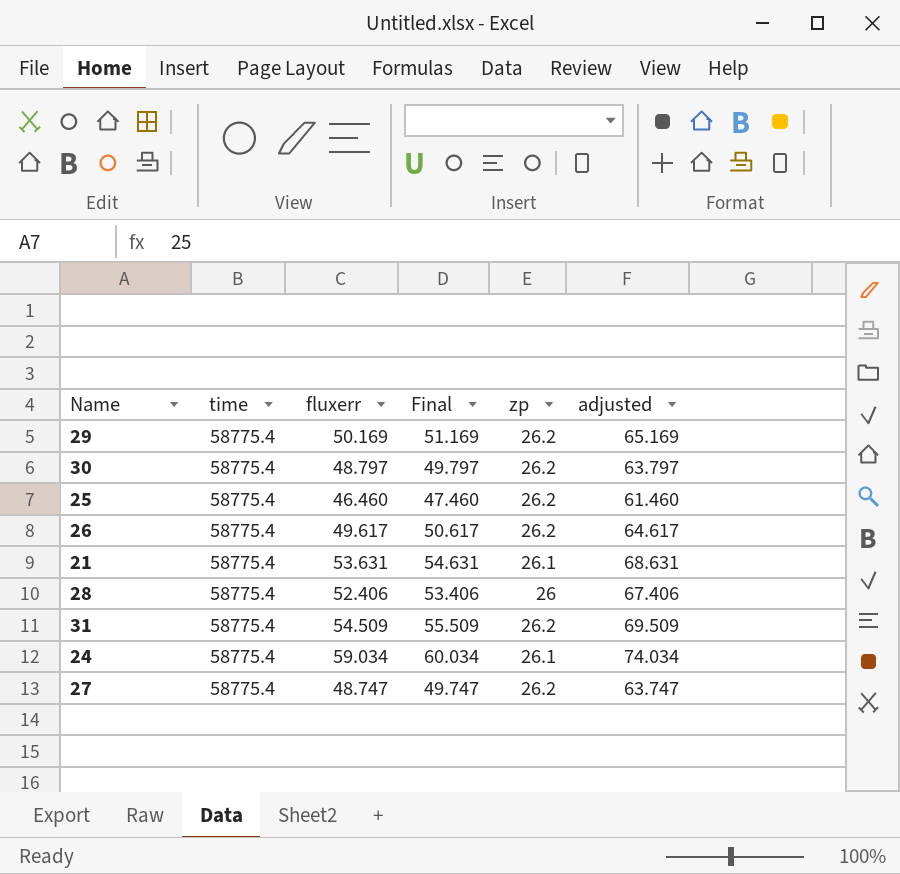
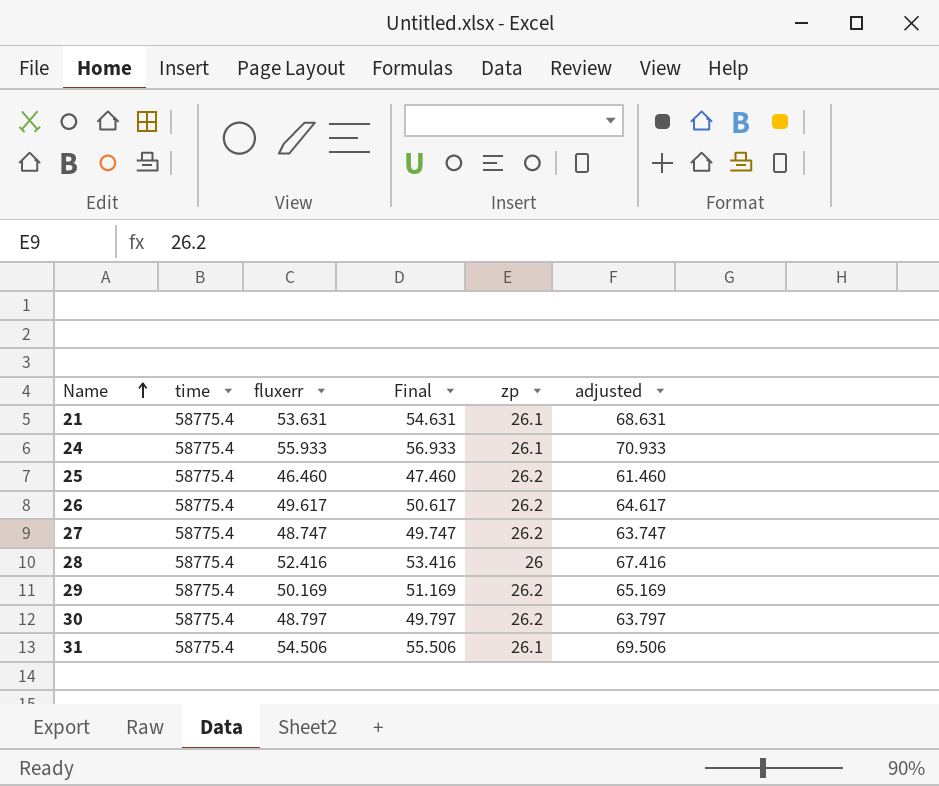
row order: none -> Name ascending
24 | fluxerr: 59.034 -> 55.933
24 | Final: 60.034 -> 56.933
24 | adjusted: 74.034 -> 70.933
28 | fluxerr: 52.406 -> 52.416
28 | Final: 53.406 -> 53.416
28 | adjusted: 67.406 -> 67.416
31 | fluxerr: 54.509 -> 54.506
31 | Final: 55.509 -> 55.506
31 | zp: 26.2 -> 26.1
31 | adjusted: 69.509 -> 69.506

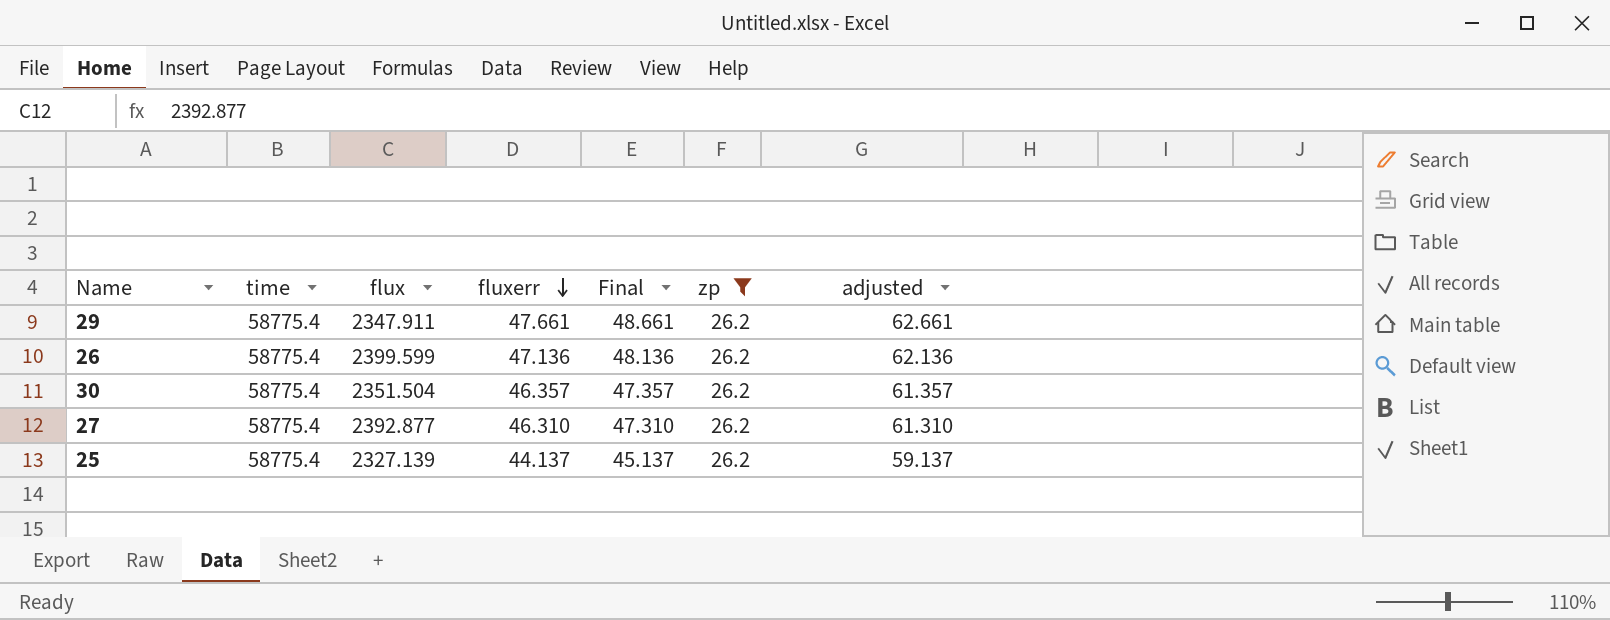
filter: none -> zp = 26.2
row order: Name ascending -> fluxerr descending
column flux | position: none -> 3
29 | fluxerr: 50.169 -> 47.661
29 | Final: 51.169 -> 48.661
29 | adjusted: 65.169 -> 62.661
26 | fluxerr: 49.617 -> 47.136
26 | Final: 50.617 -> 48.136
26 | adjusted: 64.617 -> 62.136
30 | fluxerr: 48.797 -> 46.357
30 | Final: 49.797 -> 47.357
30 | adjusted: 63.797 -> 61.357
27 | fluxerr: 48.747 -> 46.310
27 | Final: 49.747 -> 47.310
27 | adjusted: 63.747 -> 61.310
25 | fluxerr: 46.460 -> 44.137
25 | Final: 47.460 -> 45.137
25 | adjusted: 61.460 -> 59.137

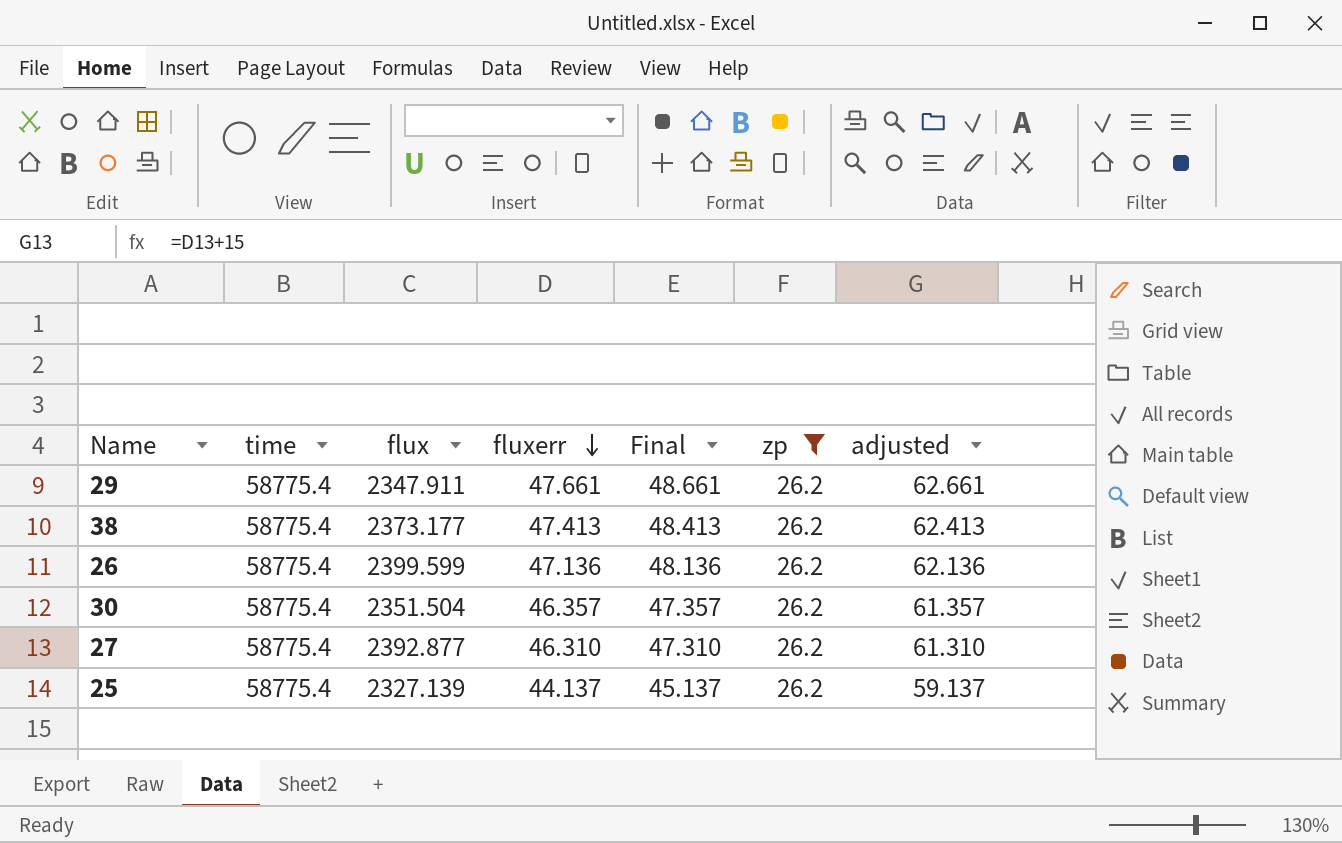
row 38: none -> 58775.4 | 2373.177 | 47.413 | 48.413 | 26.2 | 62.413

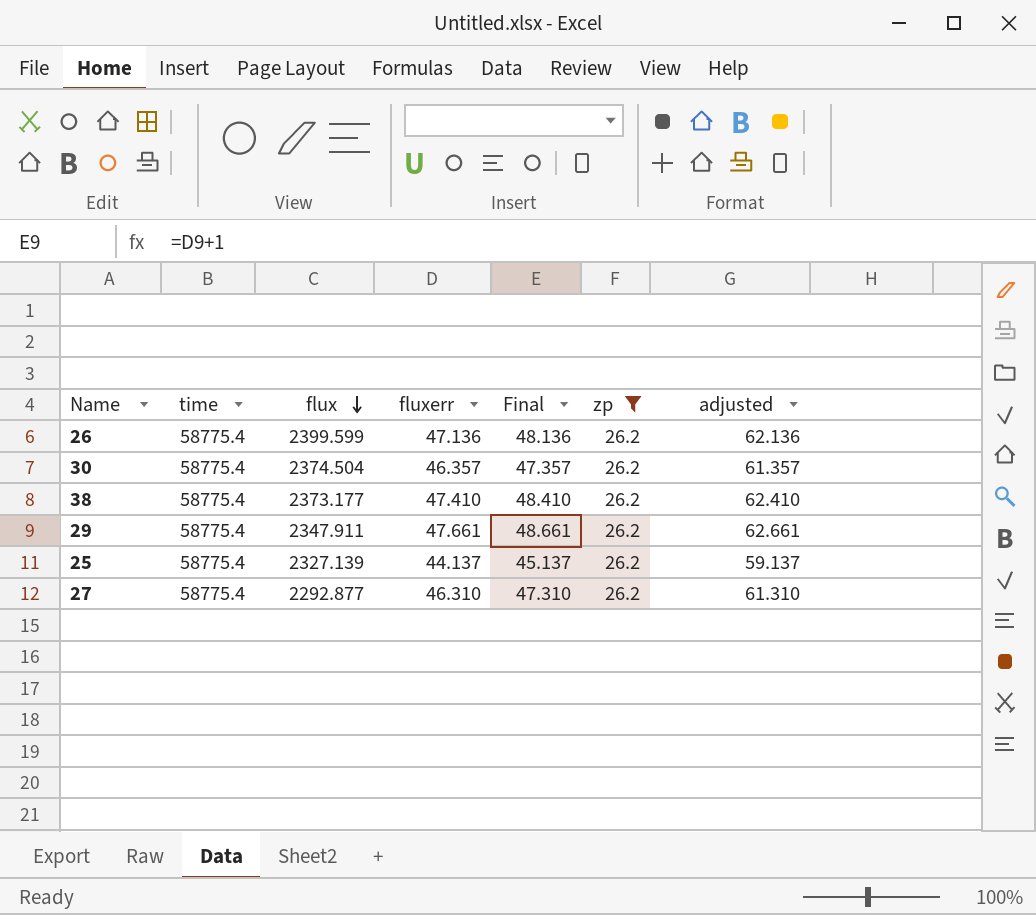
row order: fluxerr descending -> flux descending
30 | flux: 2351.504 -> 2374.504
38 | fluxerr: 47.413 -> 47.410
38 | Final: 48.413 -> 48.410
38 | adjusted: 62.413 -> 62.410
27 | flux: 2392.877 -> 2292.877

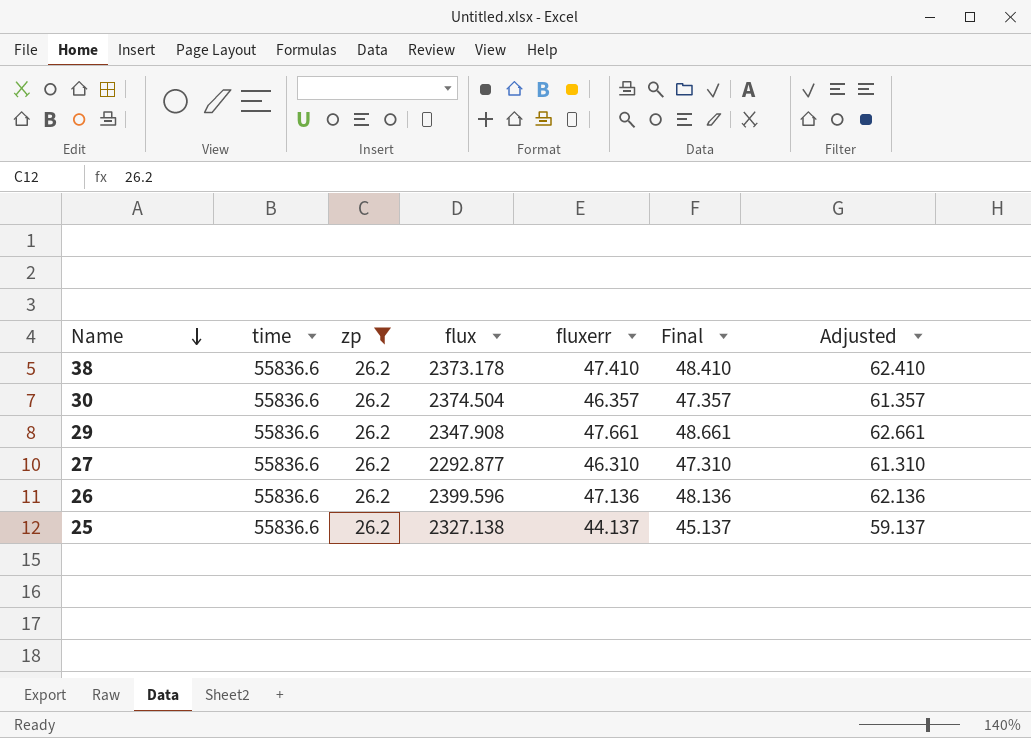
row order: flux descending -> Name descending
column zp | position: 6 -> 3
column name: adjusted -> Adjusted
38 | time: 58775.4 -> 55836.6
38 | flux: 2373.177 -> 2373.178
30 | time: 58775.4 -> 55836.6
29 | time: 58775.4 -> 55836.6
29 | flux: 2347.911 -> 2347.908
27 | time: 58775.4 -> 55836.6
26 | time: 58775.4 -> 55836.6
26 | flux: 2399.599 -> 2399.596
25 | time: 58775.4 -> 55836.6
25 | flux: 2327.139 -> 2327.138

